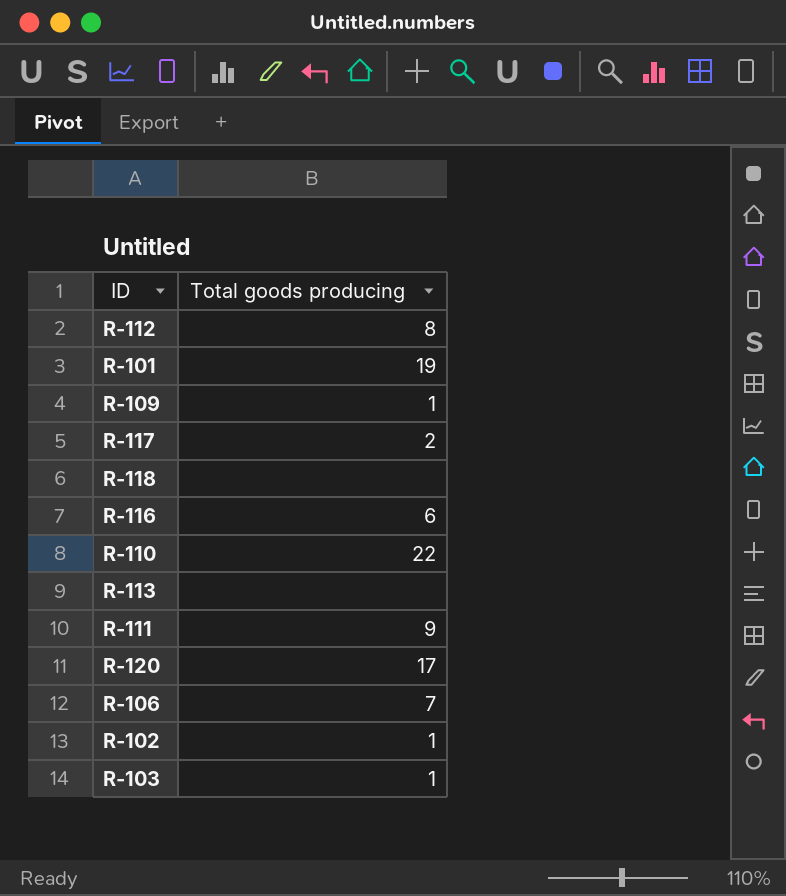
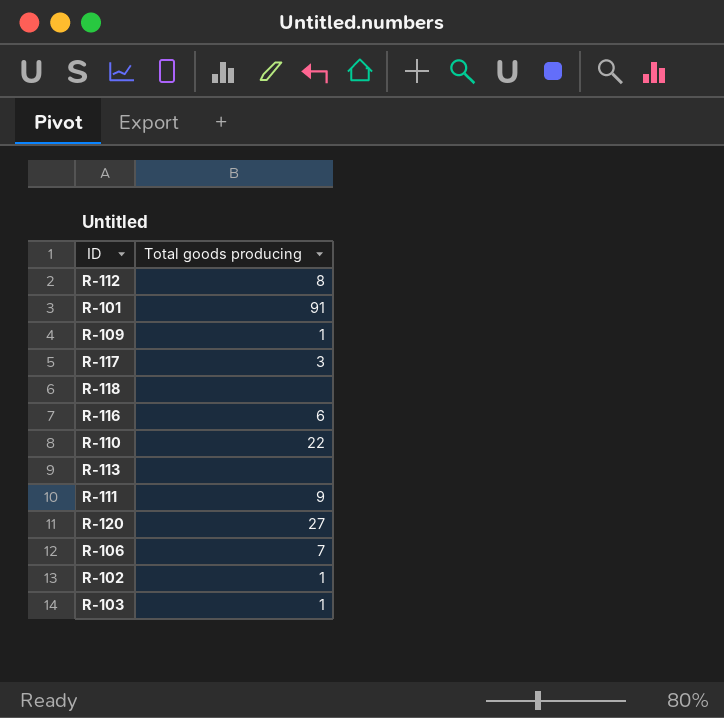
R-101 | Total goods producing: 19 -> 91
R-117 | Total goods producing: 2 -> 3
R-120 | Total goods producing: 17 -> 27

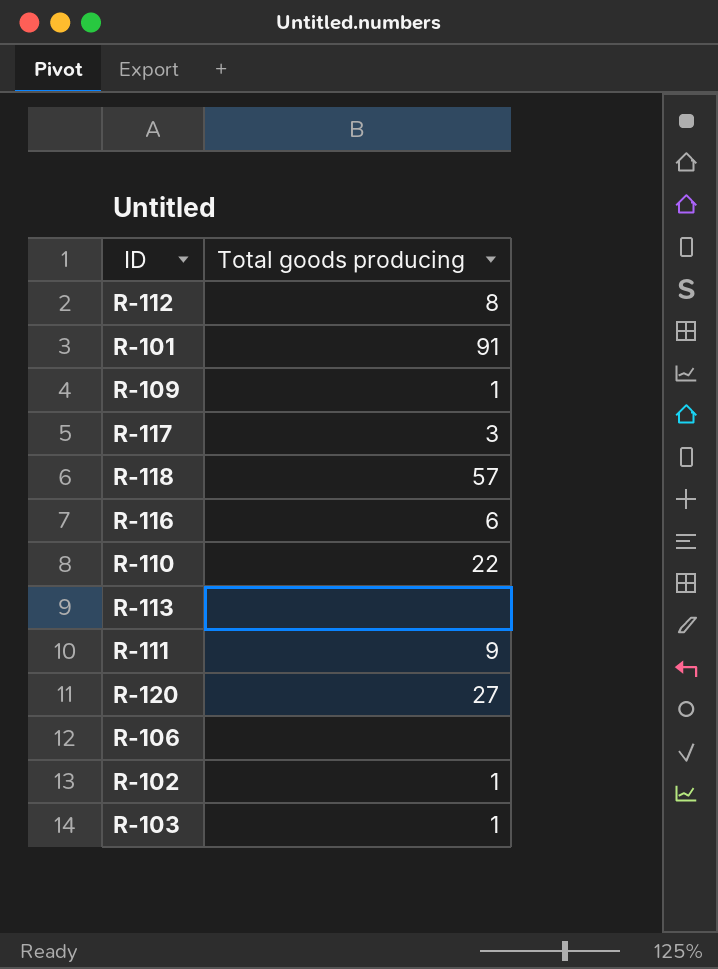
R-118 | Total goods producing: none -> 57
R-106 | Total goods producing: 7 -> none

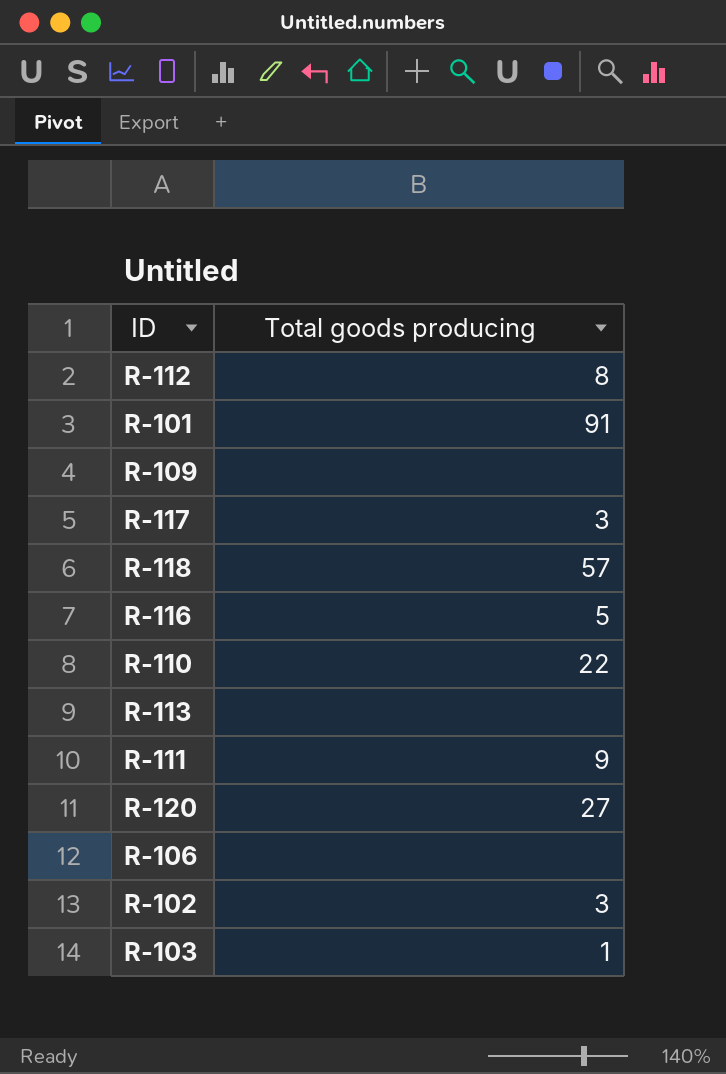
R-109 | Total goods producing: 1 -> none
R-116 | Total goods producing: 6 -> 5
R-102 | Total goods producing: 1 -> 3

